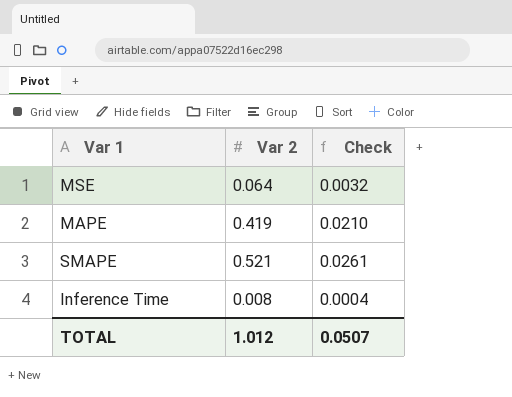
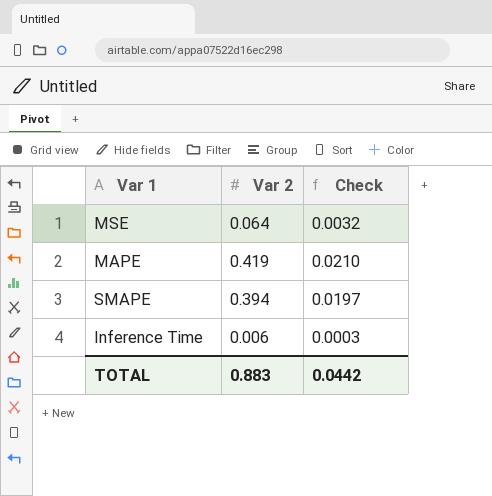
SMAPE | Var 2: 0.521 -> 0.394
SMAPE | Check: 0.0261 -> 0.0197
Inference Time | Var 2: 0.008 -> 0.006
Inference Time | Check: 0.0004 -> 0.0003
TOTAL | Var 2: 1.012 -> 0.883
TOTAL | Check: 0.0507 -> 0.0442

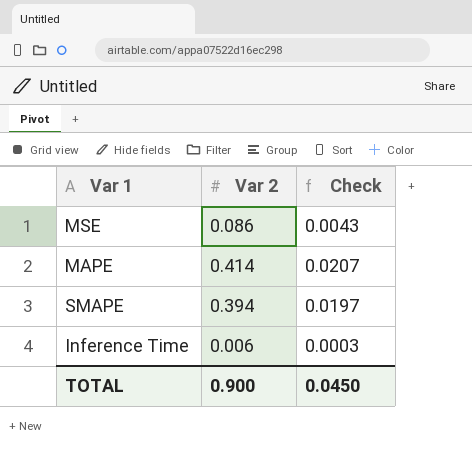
MSE | Var 2: 0.064 -> 0.086
MSE | Check: 0.0032 -> 0.0043
MAPE | Var 2: 0.419 -> 0.414
MAPE | Check: 0.0210 -> 0.0207
TOTAL | Var 2: 0.883 -> 0.900
TOTAL | Check: 0.0442 -> 0.0450

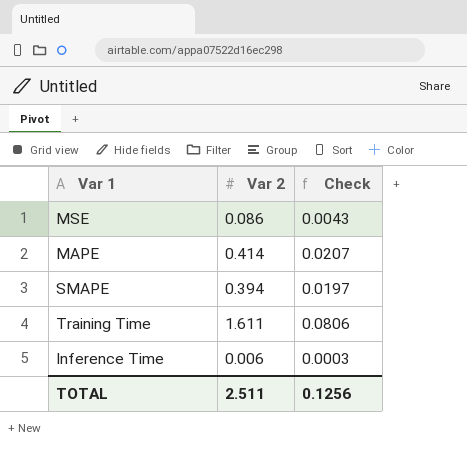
row Training Time: none -> 1.611 | 0.0806
TOTAL | Var 2: 0.900 -> 2.511
TOTAL | Check: 0.0450 -> 0.1256

